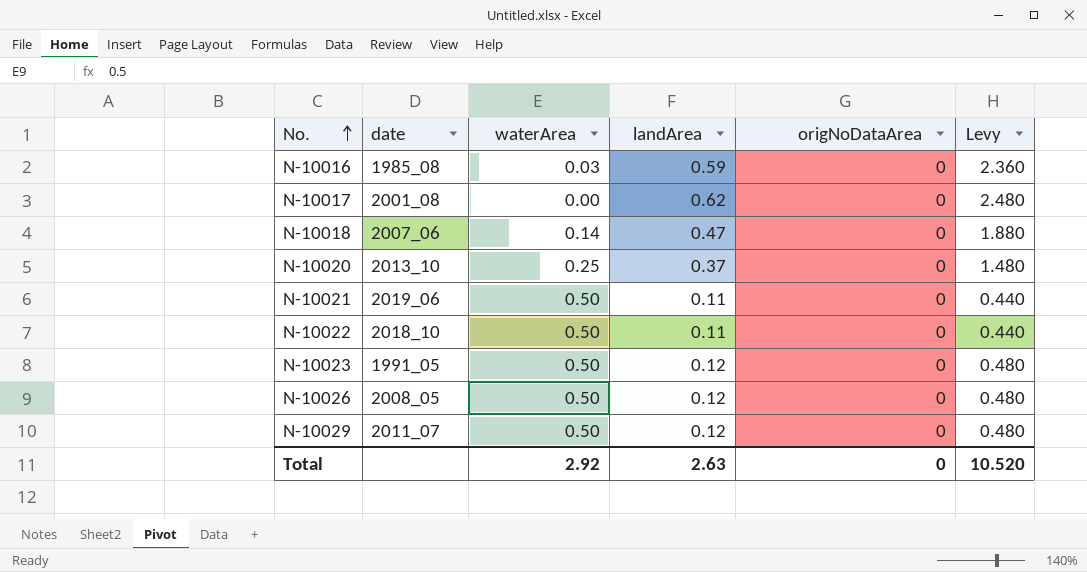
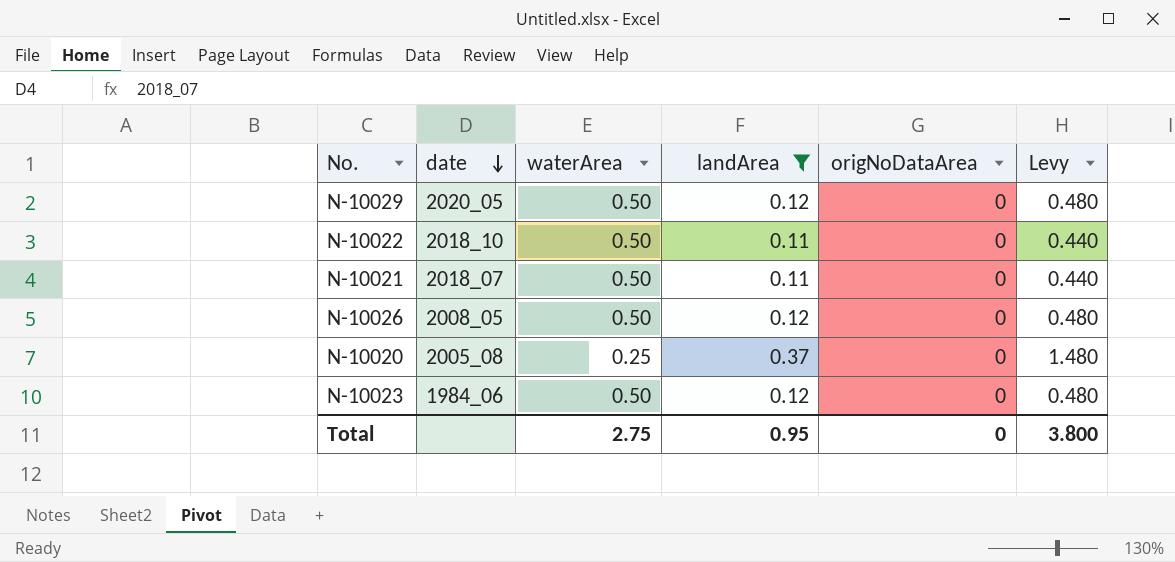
filter: none -> landArea <= 0.37
row order: No. ascending -> date descending
N-10029 | date: 2011_07 -> 2020_05
N-10021 | date: 2019_06 -> 2018_07
N-10020 | date: 2013_10 -> 2005_08
N-10023 | date: 1991_05 -> 1984_06
Total | waterArea: 2.92 -> 2.75
Total | landArea: 2.63 -> 0.95
Total | Levy: 10.520 -> 3.800

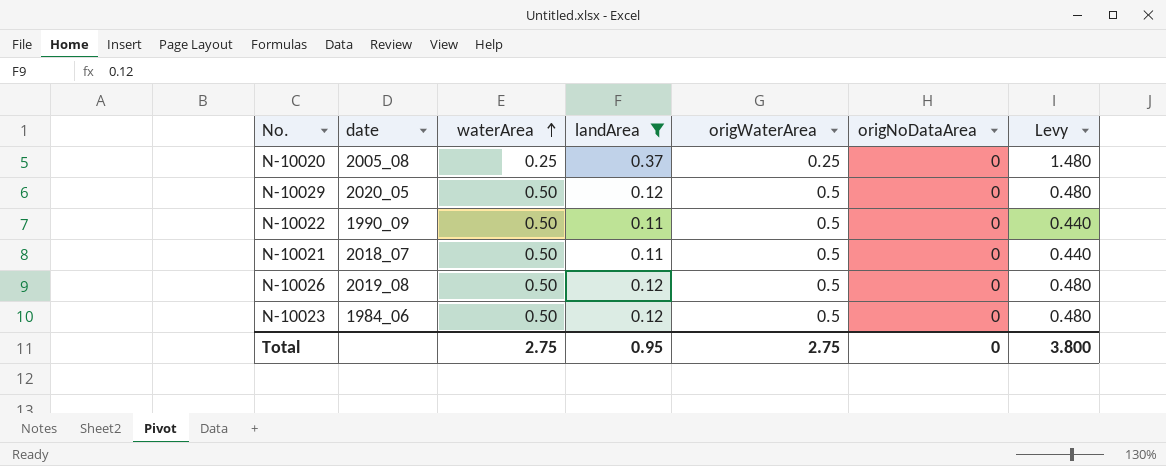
row order: date descending -> waterArea ascending
column origWaterArea | position: none -> 5
N-10022 | date: 2018_10 -> 1990_09
N-10026 | date: 2008_05 -> 2019_08

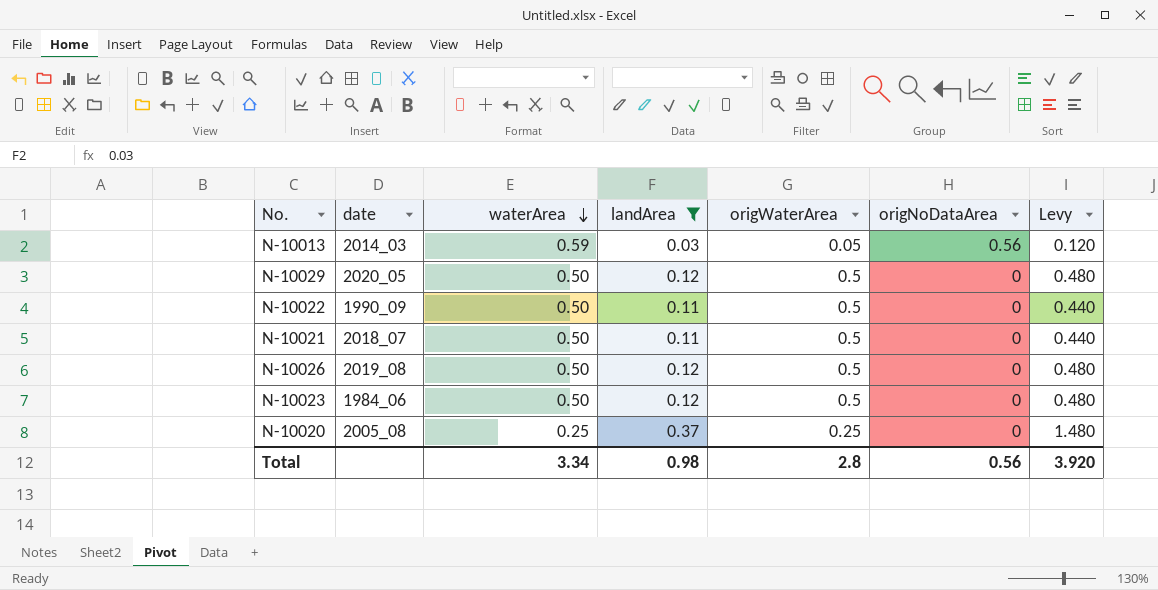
row order: waterArea ascending -> waterArea descending
row N-10013: none -> 2014_03 | 0.59 | 0.03 | 0.05 | 0.56 | 0.120
Total | waterArea: 2.75 -> 3.34
Total | landArea: 0.95 -> 0.98
Total | origWaterArea: 2.75 -> 2.8
Total | origNoDataArea: 0 -> 0.56
Total | Levy: 3.800 -> 3.920

